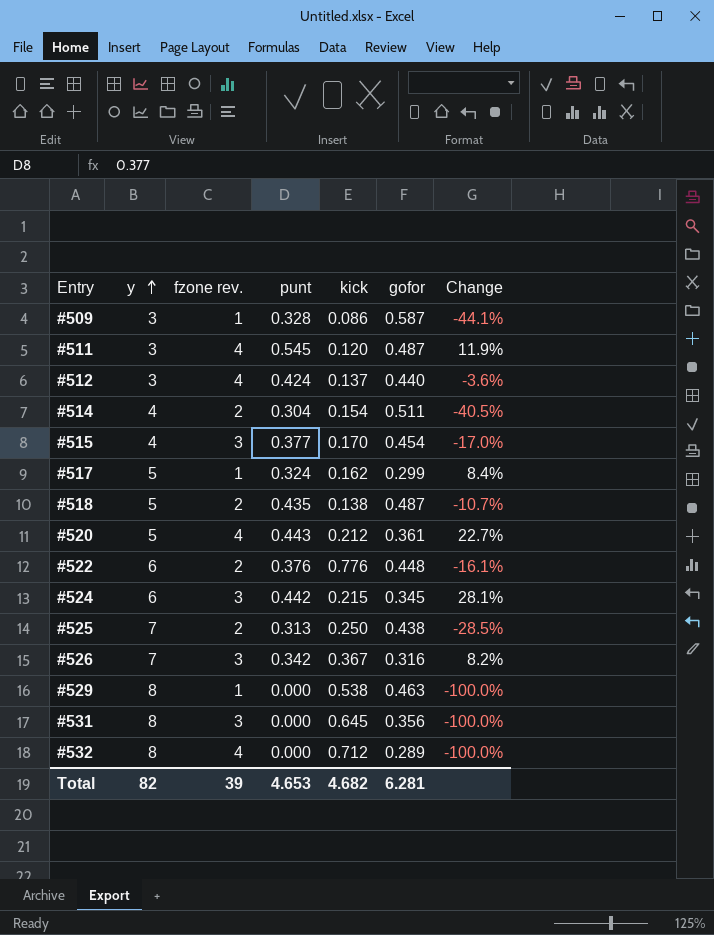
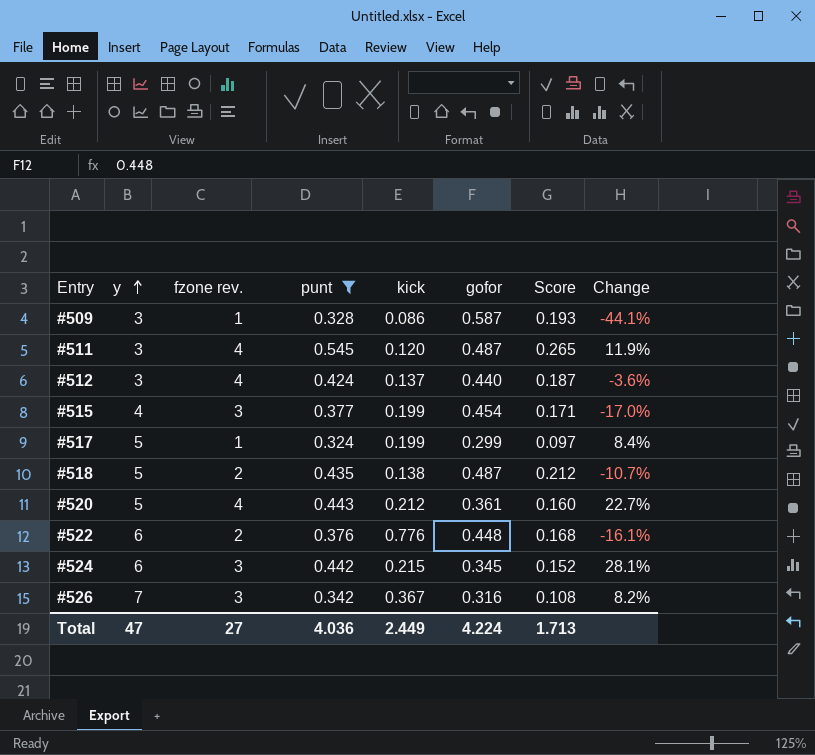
filter: none -> punt >= 0.324
column Score | formula: none -> [punt] * [gofor]
#515 | kick: 0.170 -> 0.199
#517 | kick: 0.162 -> 0.199
Total | y: 82 -> 47
Total | fzone rev.: 39 -> 27
Total | punt: 4.653 -> 4.036
Total | kick: 4.682 -> 2.449
Total | gofor: 6.281 -> 4.224

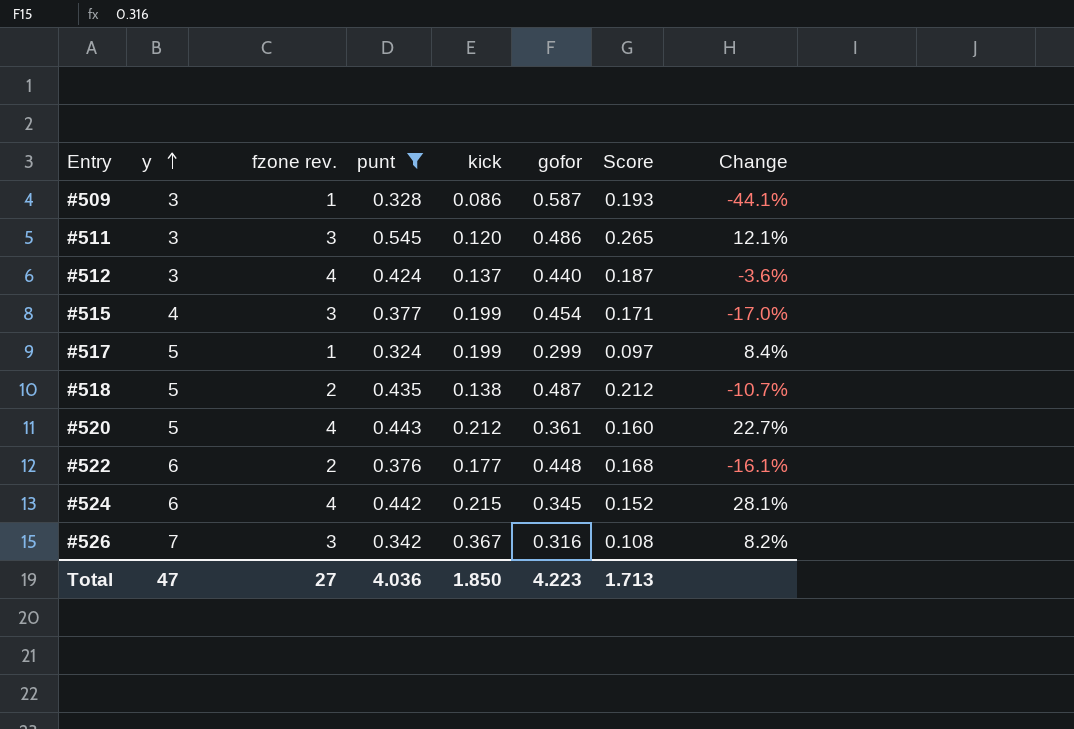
#511 | fzone rev.: 4 -> 3
#511 | gofor: 0.487 -> 0.486
#511 | Change: 11.9% -> 12.1%
#522 | kick: 0.776 -> 0.177
#524 | fzone rev.: 3 -> 4
Total | kick: 2.449 -> 1.850
Total | gofor: 4.224 -> 4.223

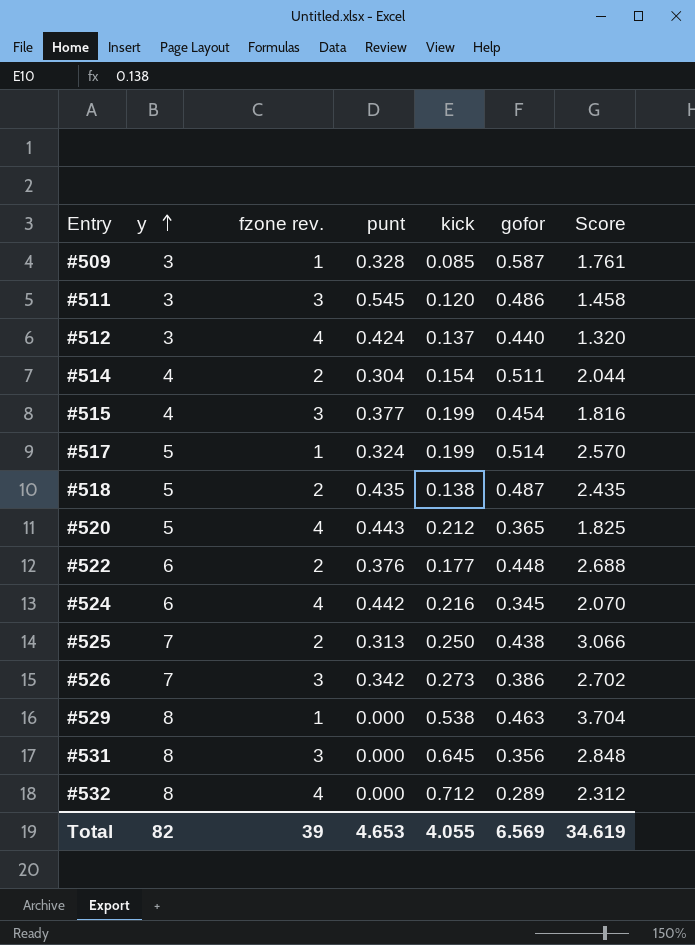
filter: punt >= 0.324 -> none
column Change | formula: ([punt] - [gofor]) / [gofor] -> none
column Score | formula: [punt] * [gofor] -> [y] * [gofor]
#509 | kick: 0.086 -> 0.085
#517 | gofor: 0.299 -> 0.514
#520 | gofor: 0.361 -> 0.365
#524 | kick: 0.215 -> 0.216
#526 | kick: 0.367 -> 0.273
#526 | gofor: 0.316 -> 0.386
Total | y: 47 -> 82
Total | fzone rev.: 27 -> 39
Total | punt: 4.036 -> 4.653
Total | kick: 1.850 -> 4.055
Total | gofor: 4.223 -> 6.569
Total | Score: 1.713 -> 34.619

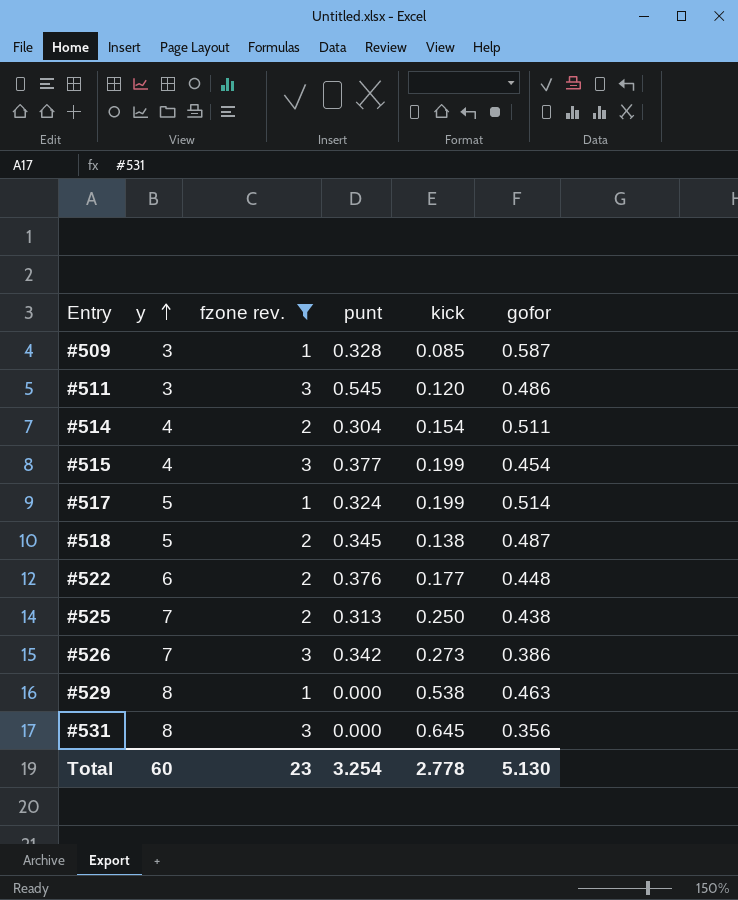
filter: none -> fzone rev. != 4
column Score | formula: [y] * [gofor] -> none
#518 | punt: 0.435 -> 0.345
Total | y: 82 -> 60
Total | fzone rev.: 39 -> 23
Total | punt: 4.653 -> 3.254
Total | kick: 4.055 -> 2.778
Total | gofor: 6.569 -> 5.130

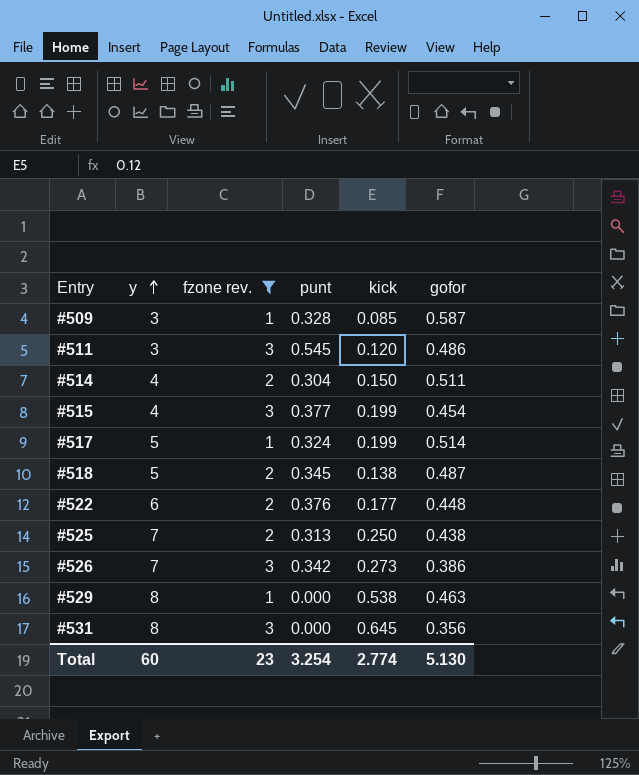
#514 | kick: 0.154 -> 0.150
Total | kick: 2.778 -> 2.774

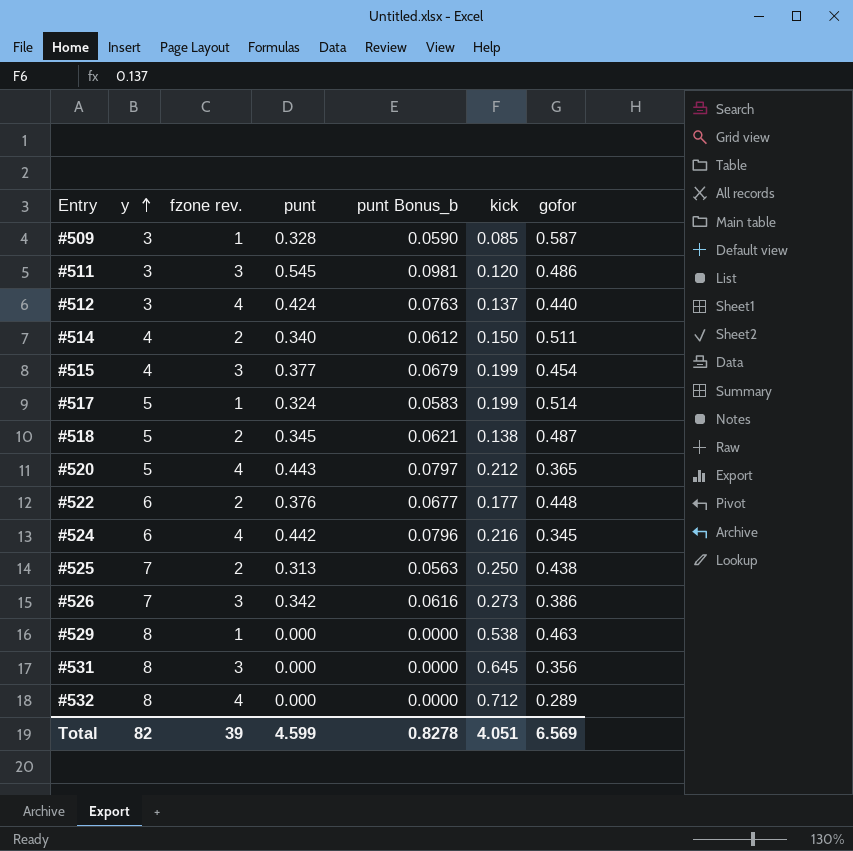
filter: fzone rev. != 4 -> none
column punt Bonus_b | formula: none -> [punt] * 0.18
#514 | punt: 0.304 -> 0.340
Total | y: 60 -> 82
Total | fzone rev.: 23 -> 39
Total | punt: 3.254 -> 4.599
Total | kick: 2.774 -> 4.051
Total | gofor: 5.130 -> 6.569

